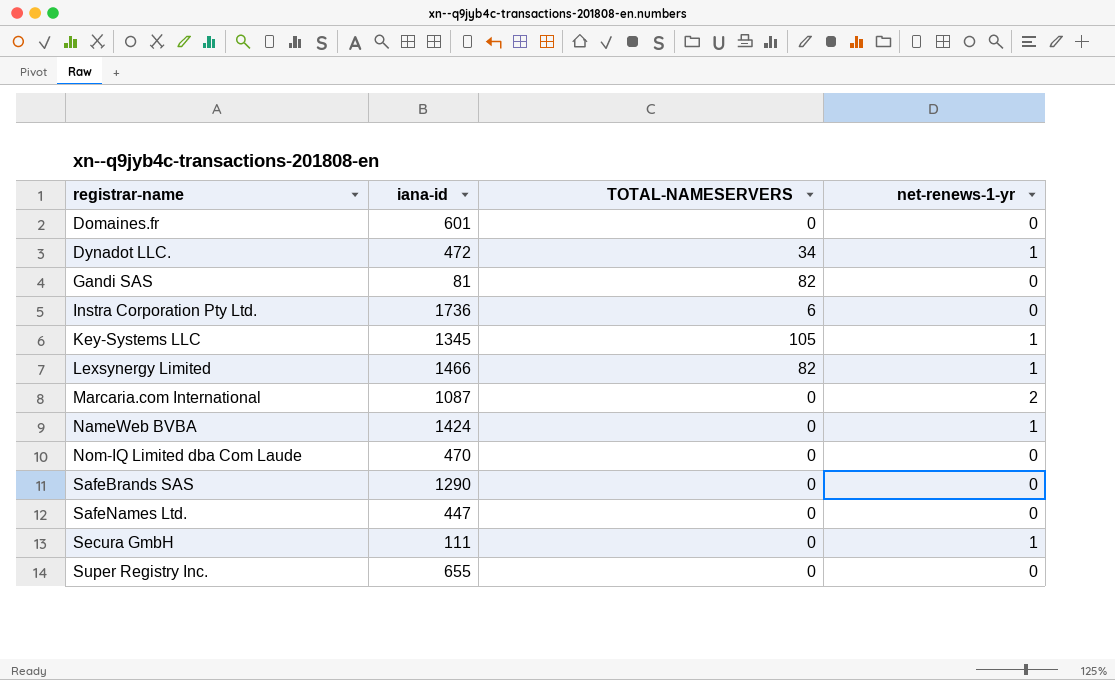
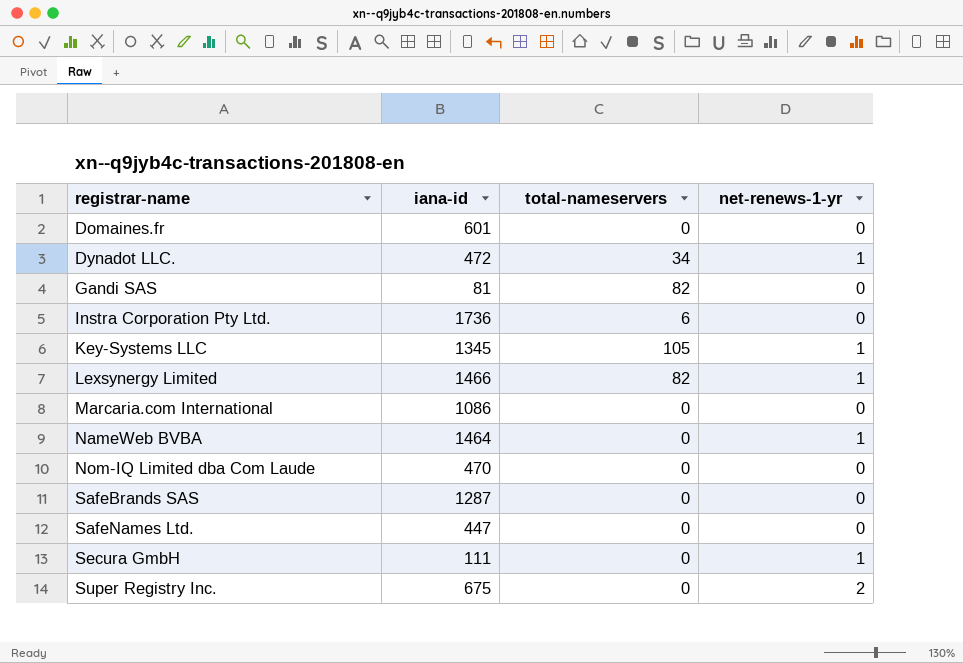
column name: TOTAL-NAMESERVERS -> total-nameservers
Marcaria.com International | iana-id: 1087 -> 1086
Marcaria.com International | net-renews-1-yr: 2 -> 0
NameWeb BVBA | iana-id: 1424 -> 1464
SafeBrands SAS | iana-id: 1290 -> 1287
Super Registry Inc. | iana-id: 655 -> 675
Super Registry Inc. | net-renews-1-yr: 0 -> 2

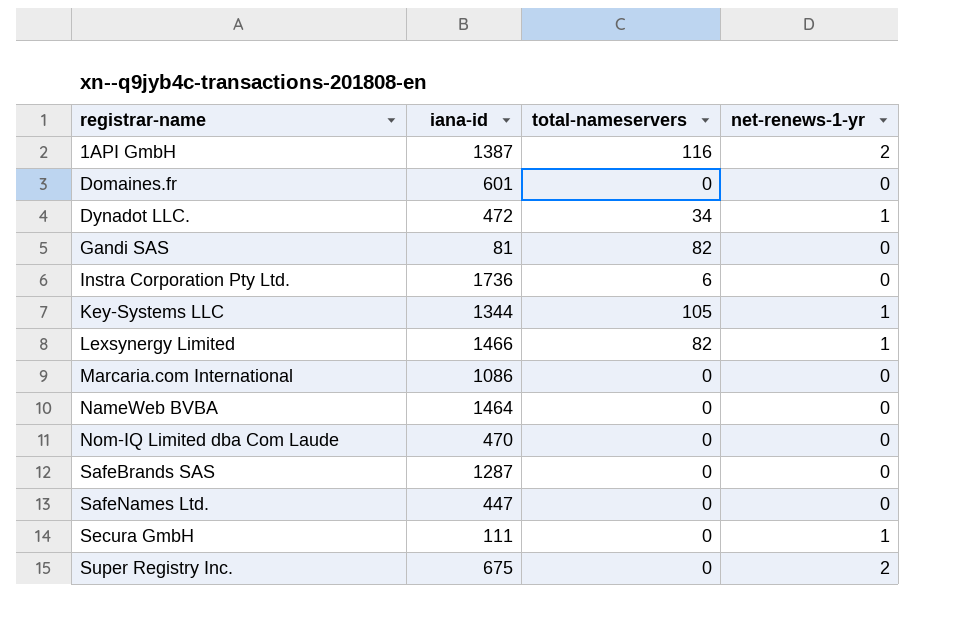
row 1API GmbH: none -> 1387 | 116 | 2
Key-Systems LLC | iana-id: 1345 -> 1344
NameWeb BVBA | net-renews-1-yr: 1 -> 0

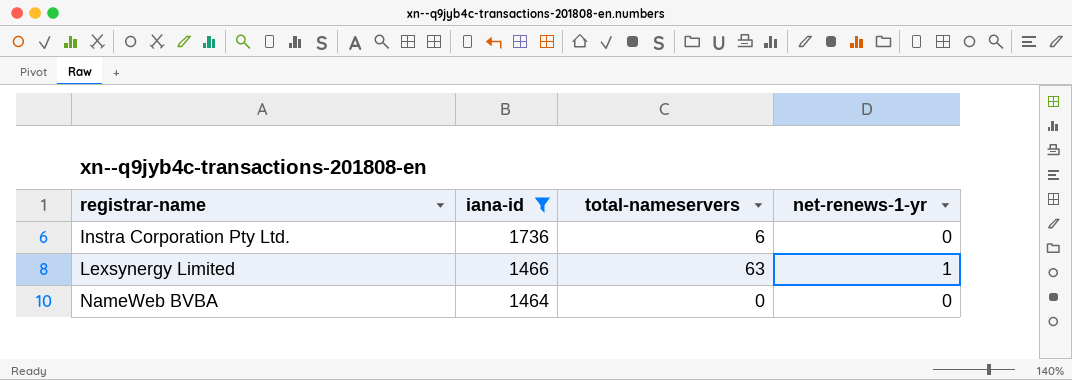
filter: none -> iana-id >= 1464
Lexsynergy Limited | total-nameservers: 82 -> 63

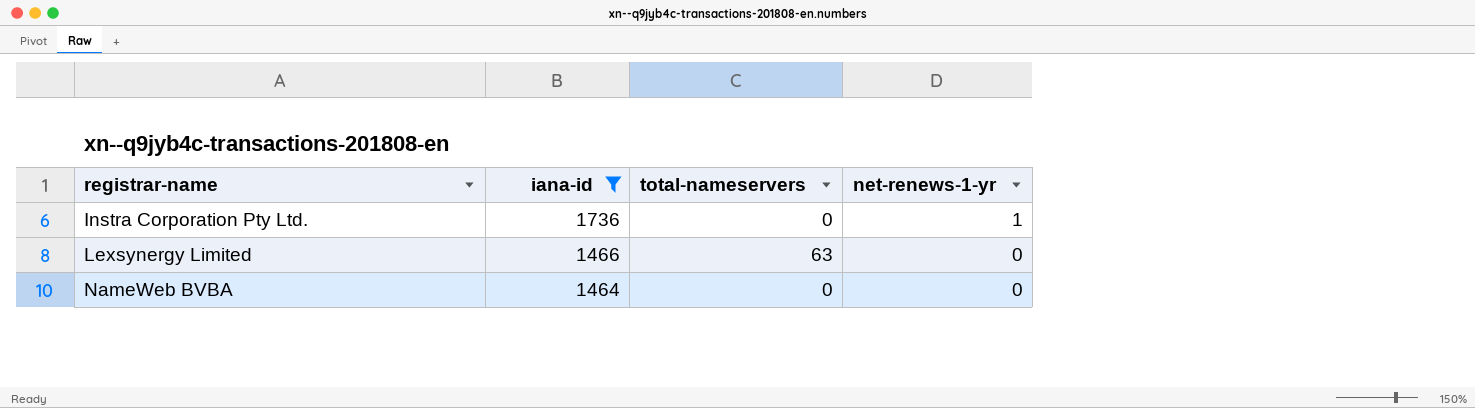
Instra Corporation Pty Ltd. | total-nameservers: 6 -> 0
Instra Corporation Pty Ltd. | net-renews-1-yr: 0 -> 1
Lexsynergy Limited | net-renews-1-yr: 1 -> 0

